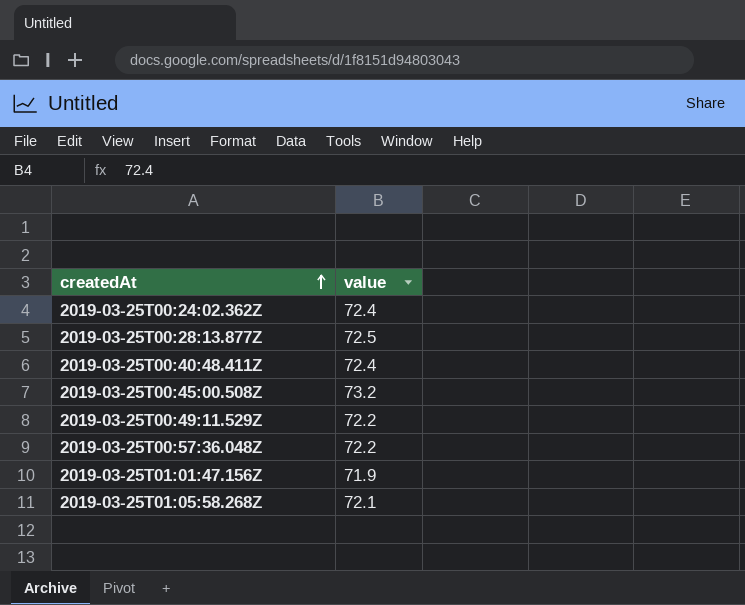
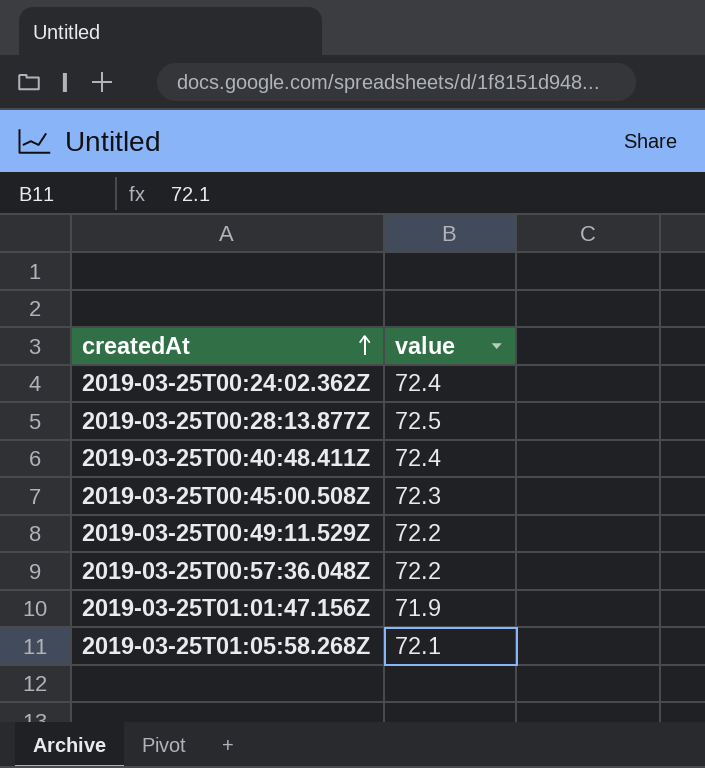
2019-03-25T00:45:00.508Z | value: 73.2 -> 72.3

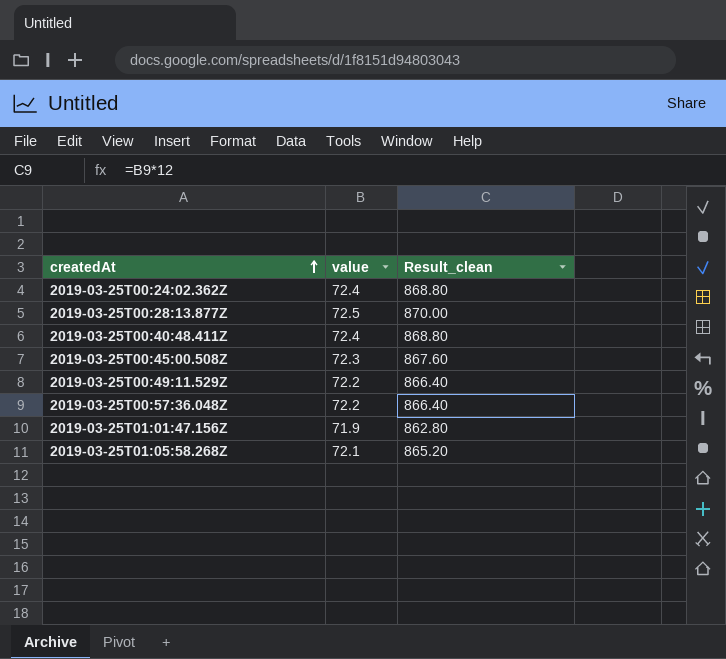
column Result_clean | formula: none -> [value] * 12

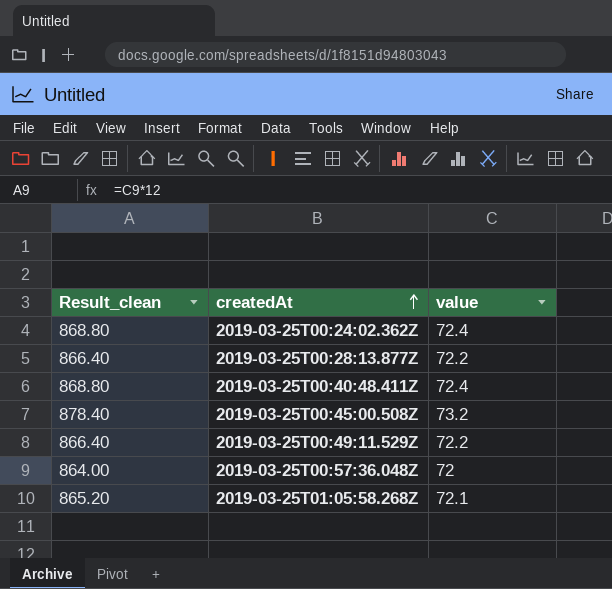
column Result_clean | position: 3 -> 1
row 2019-03-25T01:01:47.156Z: 71.9 | 862.80 -> none
2019-03-25T00:28:13.877Z | Result_clean: 870.00 -> 866.40
2019-03-25T00:28:13.877Z | value: 72.5 -> 72.2
2019-03-25T00:45:00.508Z | Result_clean: 867.60 -> 878.40
2019-03-25T00:45:00.508Z | value: 72.3 -> 73.2
2019-03-25T00:57:36.048Z | Result_clean: 866.40 -> 864.00
2019-03-25T00:57:36.048Z | value: 72.2 -> 72

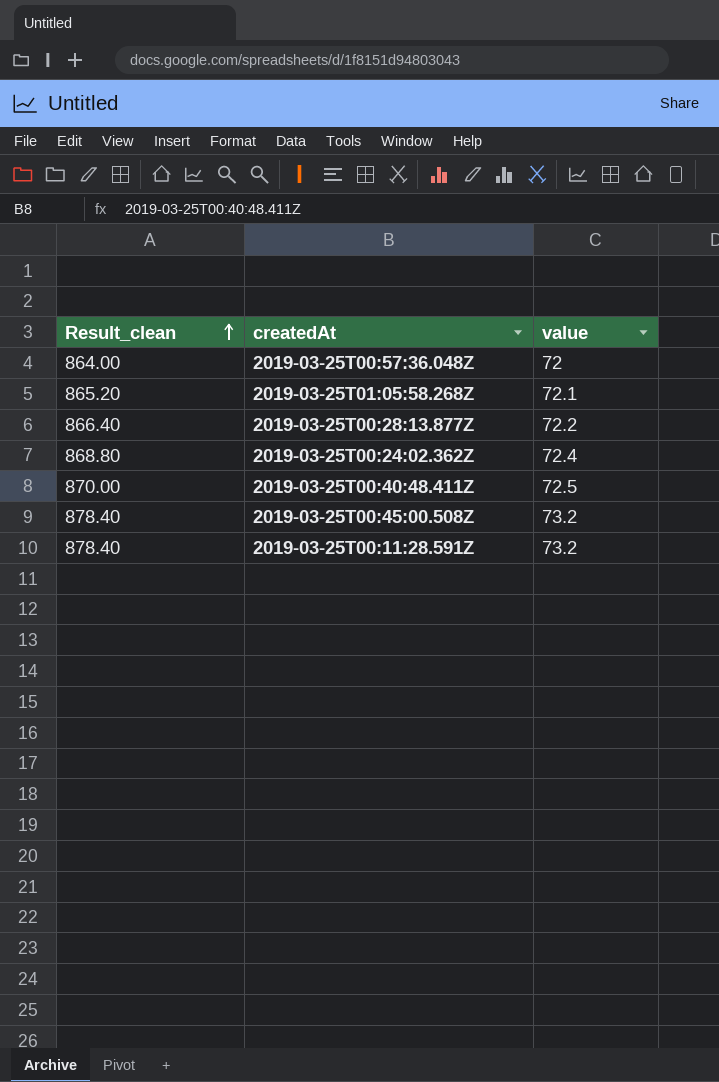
row order: createdAt ascending -> Result_clean ascending
row 2019-03-25T00:49:11.529Z: 866.40 | 72.2 -> none
2019-03-25T00:40:48.411Z | Result_clean: 868.80 -> 870.00
2019-03-25T00:40:48.411Z | value: 72.4 -> 72.5
row 2019-03-25T00:11:28.591Z: none -> 878.40 | 73.2

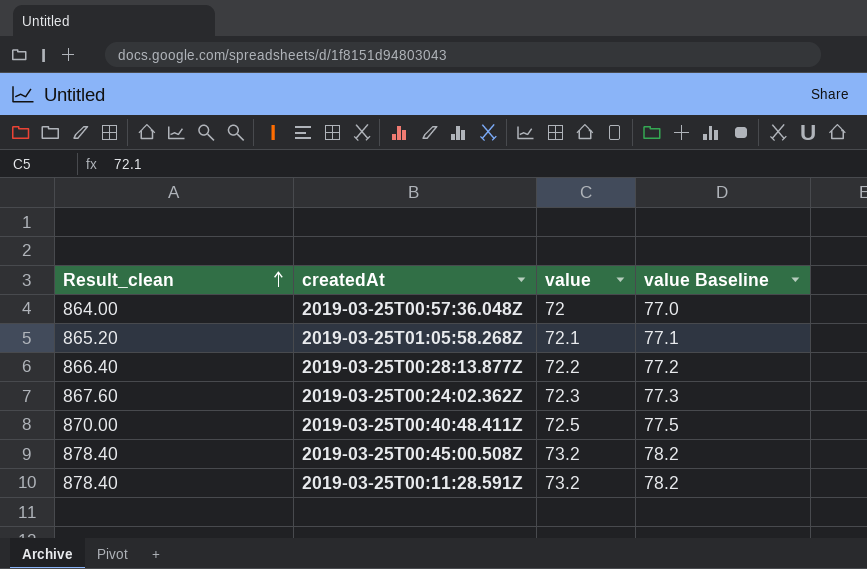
column value Baseline | formula: none -> [value] + 5
2019-03-25T00:24:02.362Z | Result_clean: 868.80 -> 867.60
2019-03-25T00:24:02.362Z | value: 72.4 -> 72.3

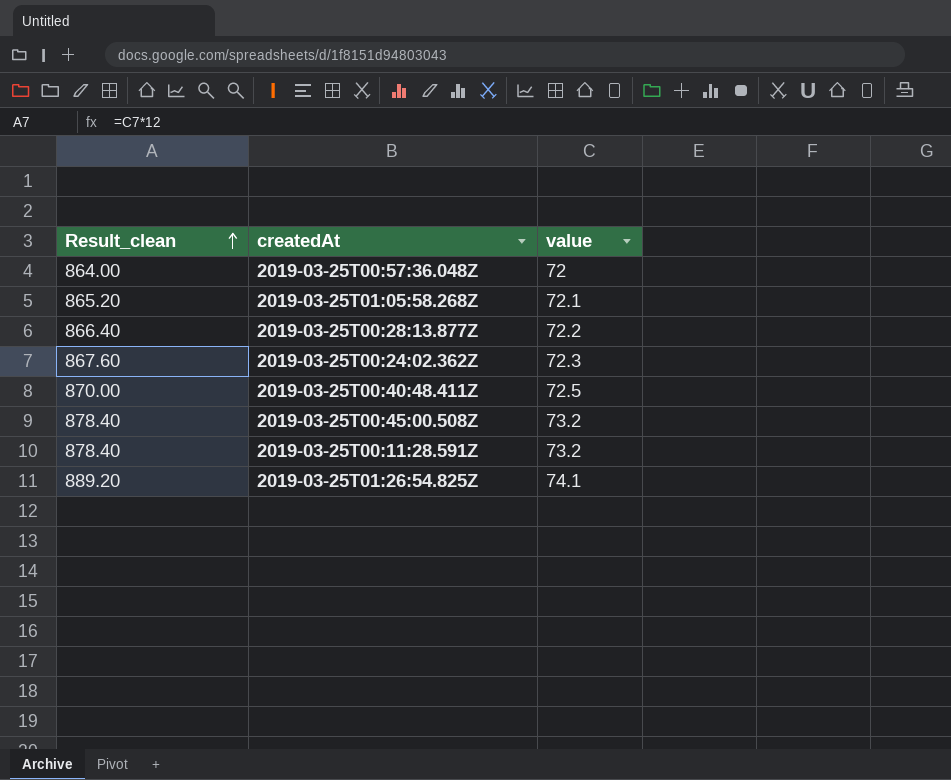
column value Baseline | formula: [value] + 5 -> none
row 2019-03-25T01:26:54.825Z: none -> 889.20 | 74.1

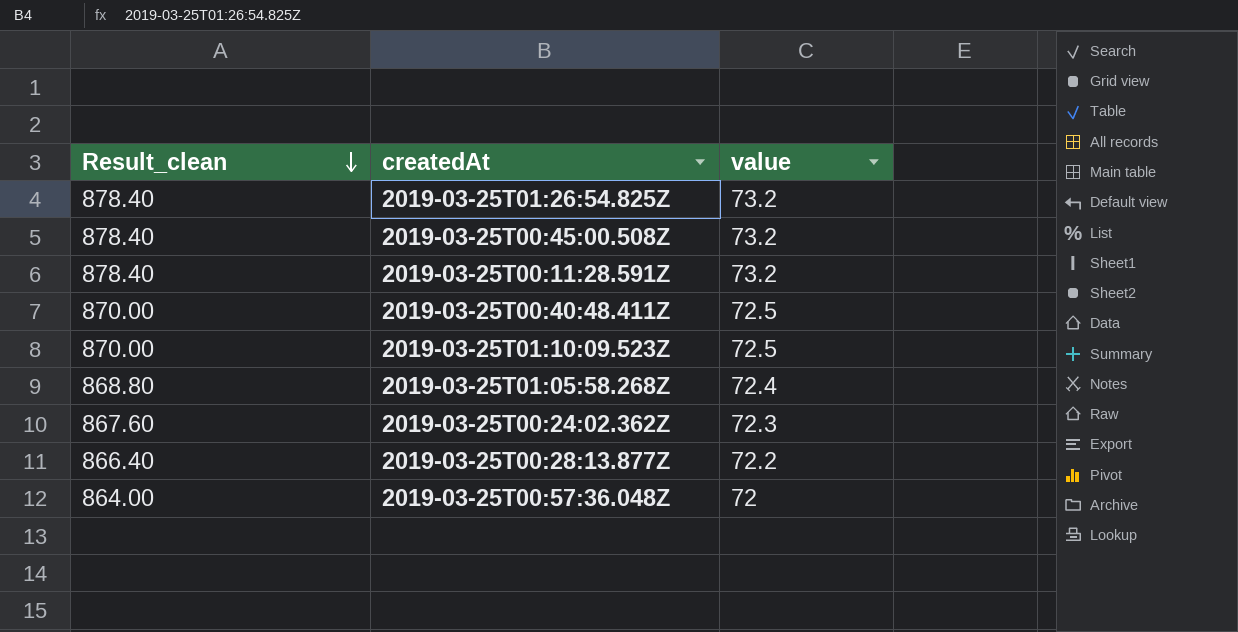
row order: Result_clean ascending -> Result_clean descending
2019-03-25T01:26:54.825Z | Result_clean: 889.20 -> 878.40
2019-03-25T01:26:54.825Z | value: 74.1 -> 73.2
row 2019-03-25T01:10:09.523Z: none -> 870.00 | 72.5
2019-03-25T01:05:58.268Z | Result_clean: 865.20 -> 868.80
2019-03-25T01:05:58.268Z | value: 72.1 -> 72.4

